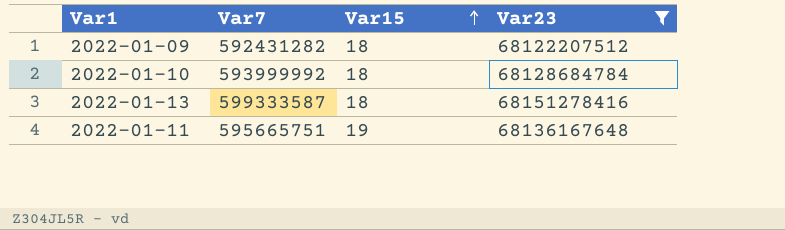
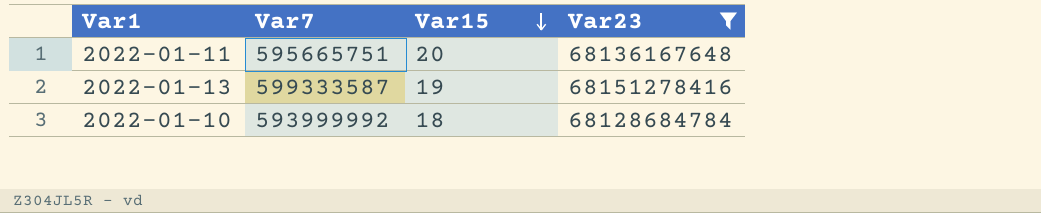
row order: Var15 ascending -> Var15 descending
row 2022-01-09: 592431282 | 18 | 68122207512 -> none
2022-01-11 | Var15: 19 -> 20
2022-01-13 | Var15: 18 -> 19

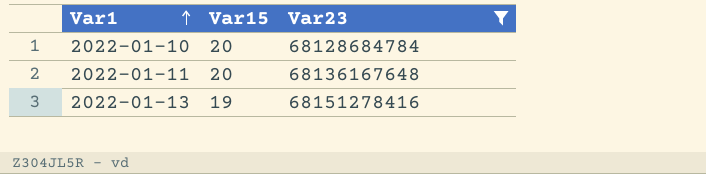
row order: Var15 descending -> Var1 ascending
column Var7 | position: 2 -> none
2022-01-10 | Var15: 18 -> 20

